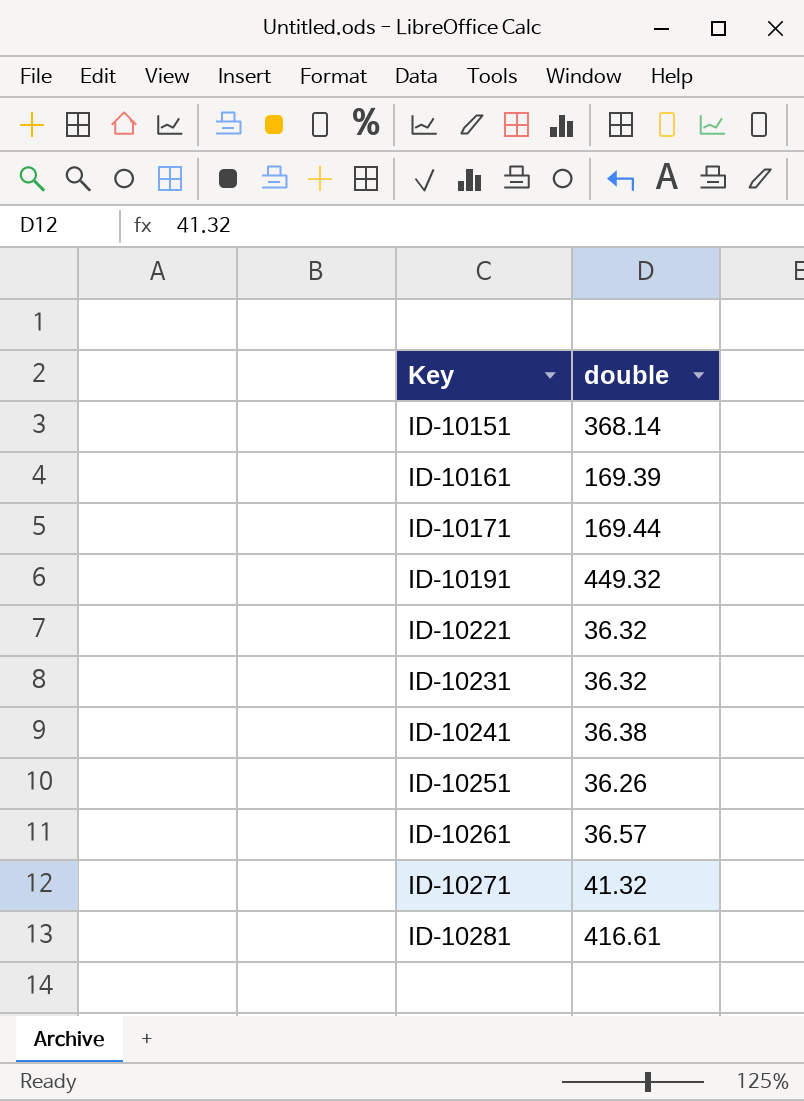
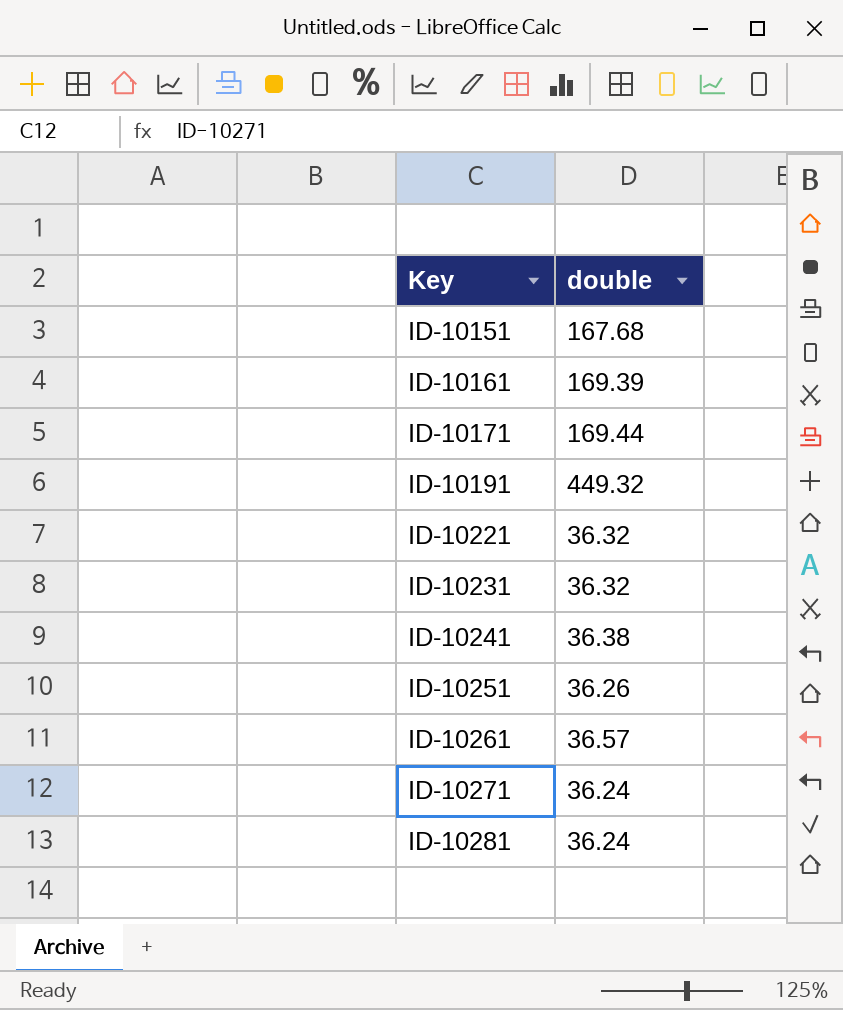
ID-10151 | double: 368.14 -> 167.68
ID-10271 | double: 41.32 -> 36.24
ID-10281 | double: 416.61 -> 36.24

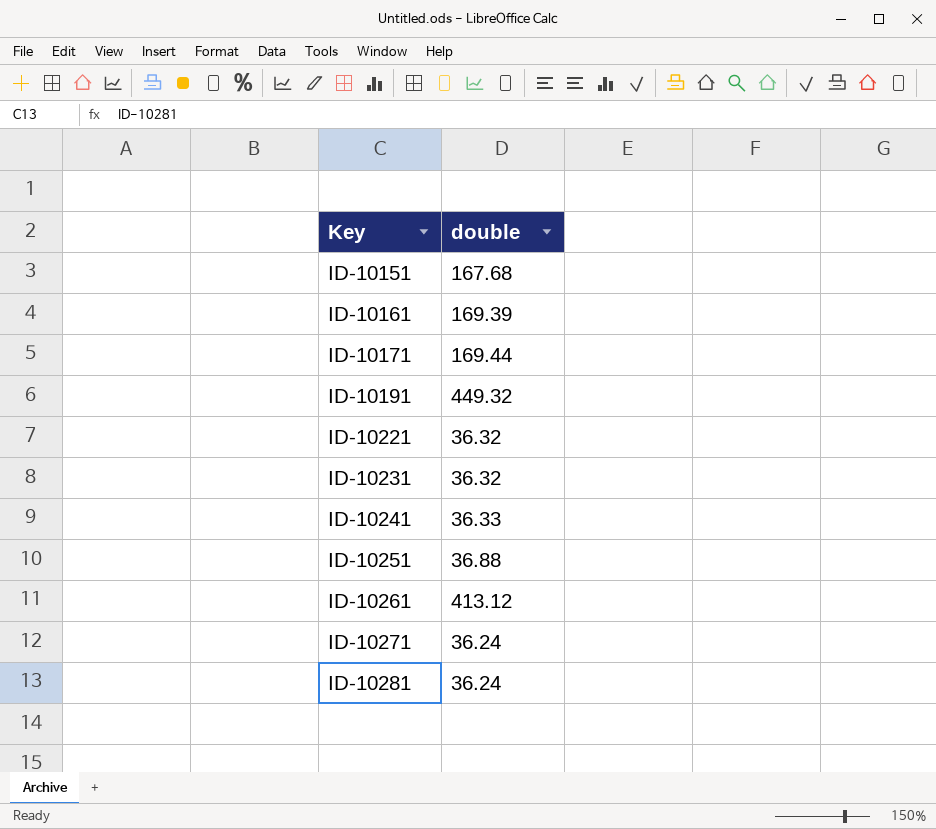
ID-10241 | double: 36.38 -> 36.33
ID-10251 | double: 36.26 -> 36.88
ID-10261 | double: 36.57 -> 413.12

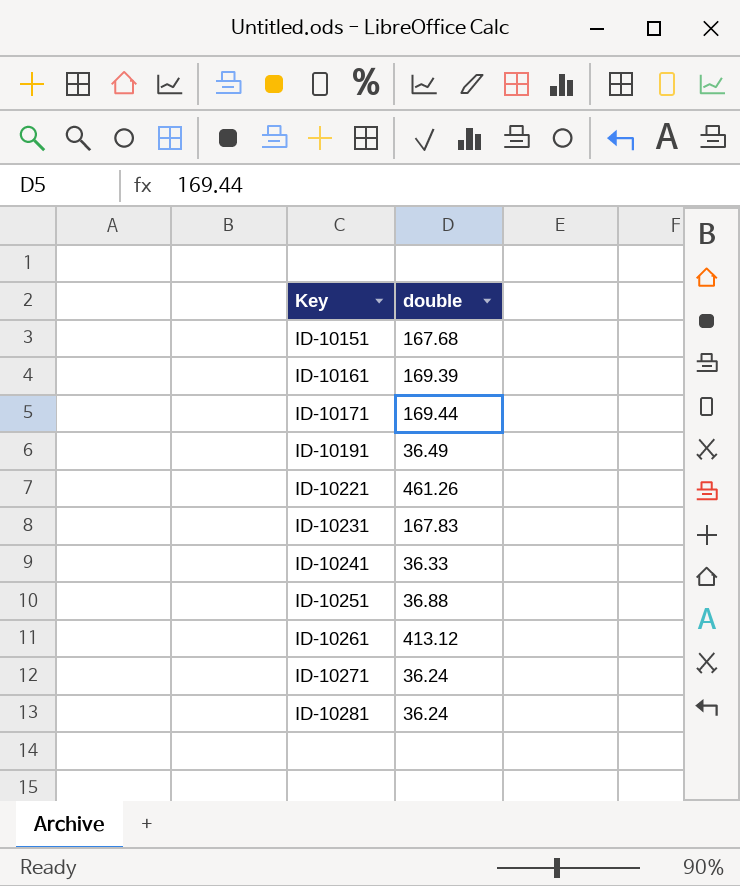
ID-10191 | double: 449.32 -> 36.49
ID-10221 | double: 36.32 -> 461.26
ID-10231 | double: 36.32 -> 167.83

